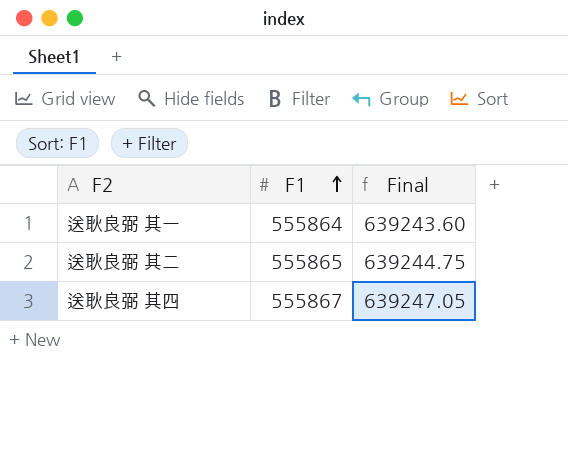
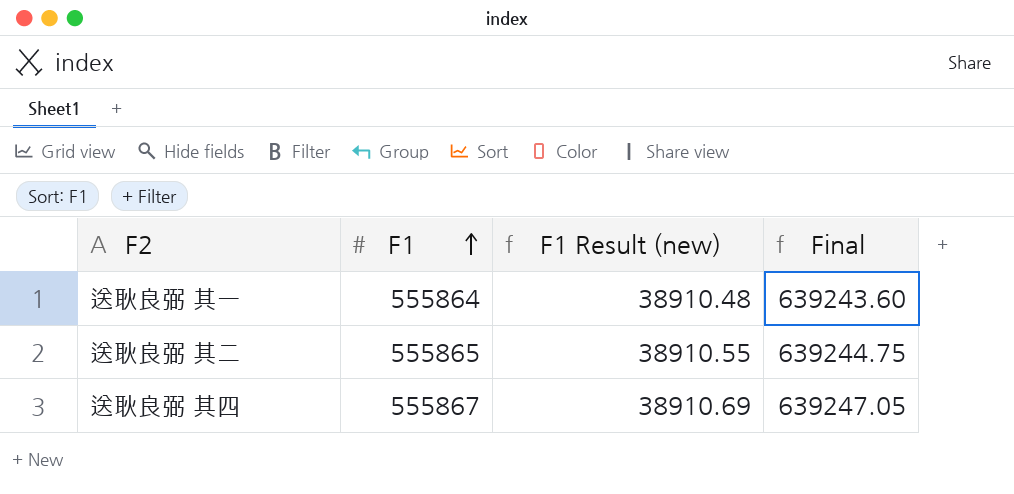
column F1 Result (new) | formula: none -> [F1] * 0.07

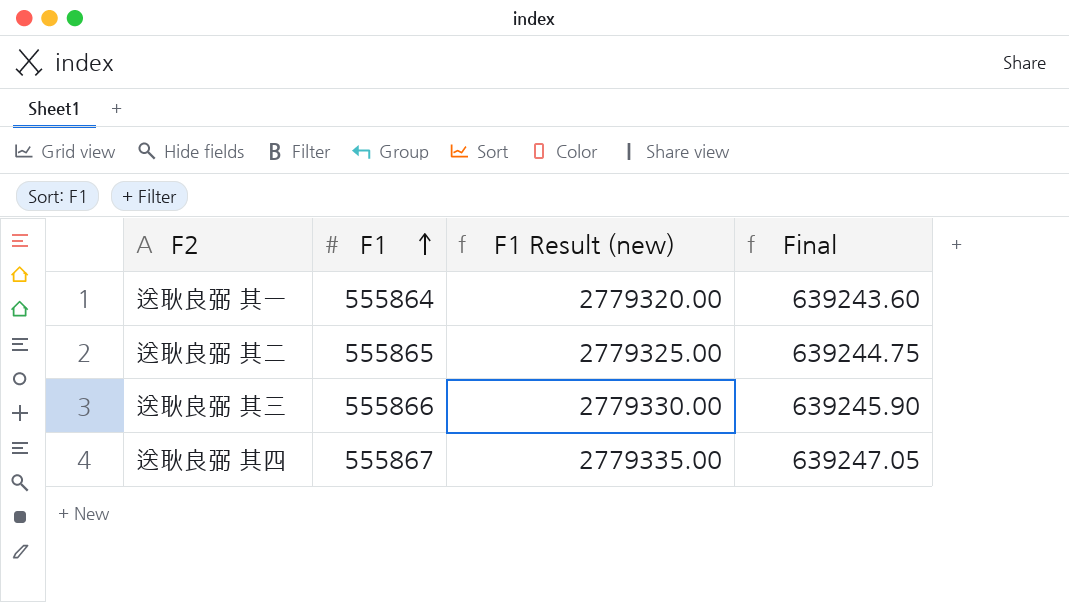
column F1 Result (new) | formula: [F1] * 0.07 -> [F1] * 5
row 送耿良弼 其三: none -> 555866 | 2779330.00 | 639245.90

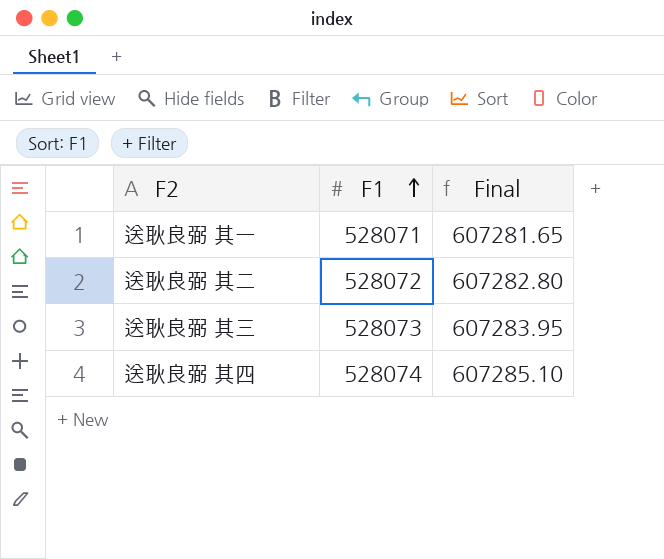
column F1 Result (new) | formula: [F1] * 5 -> none
送耿良弼 其一 | F1: 555864 -> 528071
送耿良弼 其一 | Final: 639243.60 -> 607281.65
送耿良弼 其二 | F1: 555865 -> 528072
送耿良弼 其二 | Final: 639244.75 -> 607282.80
送耿良弼 其三 | F1: 555866 -> 528073
送耿良弼 其三 | Final: 639245.90 -> 607283.95
送耿良弼 其四 | F1: 555867 -> 528074
送耿良弼 其四 | Final: 639247.05 -> 607285.10

